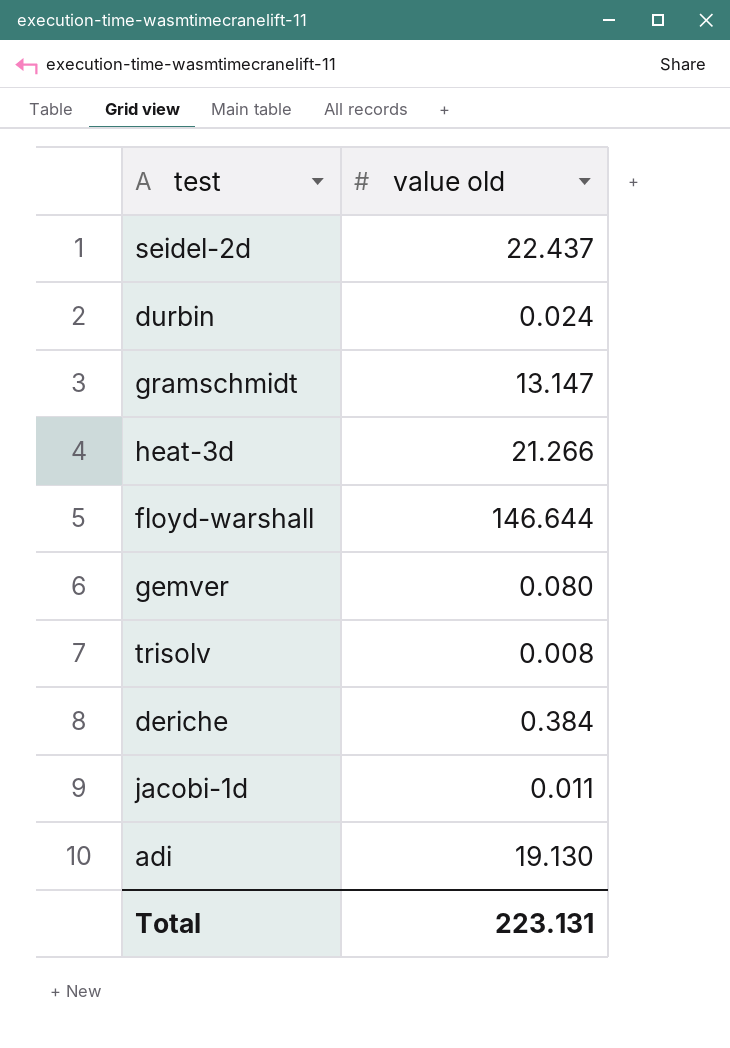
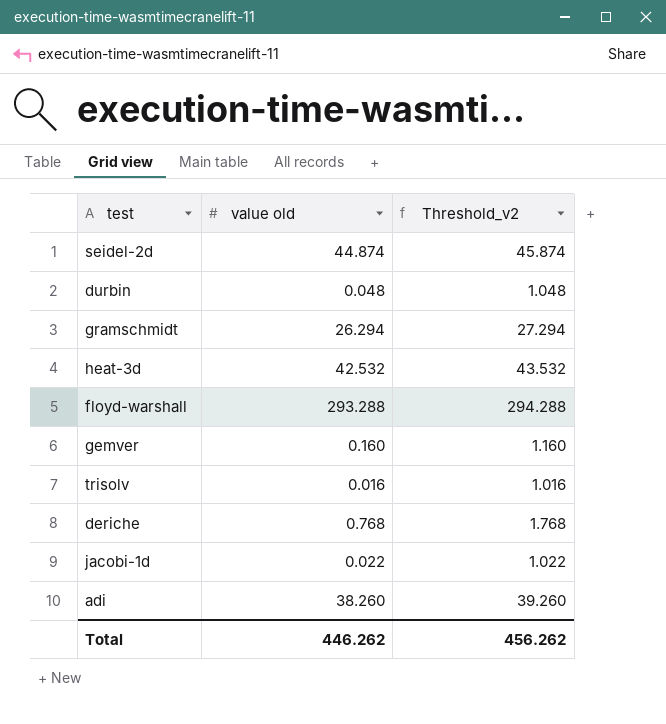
column Threshold_v2 | formula: none -> [value old] + 1
seidel-2d | value old: 22.437 -> 44.874
durbin | value old: 0.024 -> 0.048
gramschmidt | value old: 13.147 -> 26.294
heat-3d | value old: 21.266 -> 42.532
floyd-warshall | value old: 146.644 -> 293.288
gemver | value old: 0.080 -> 0.160
trisolv | value old: 0.008 -> 0.016
deriche | value old: 0.384 -> 0.768
jacobi-1d | value old: 0.011 -> 0.022
adi | value old: 19.130 -> 38.260
Total | value old: 223.131 -> 446.262

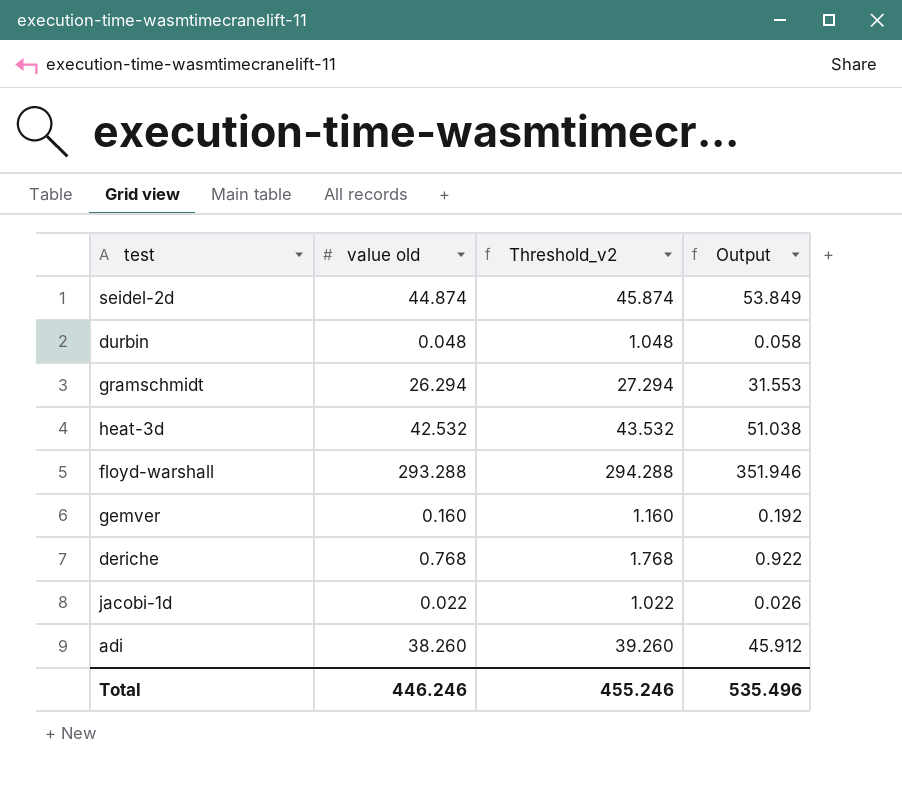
column Output | formula: none -> [value old] * 1.2
row trisolv: 0.016 | 1.016 -> none
Total | value old: 446.262 -> 446.246
Total | Threshold_v2: 456.262 -> 455.246

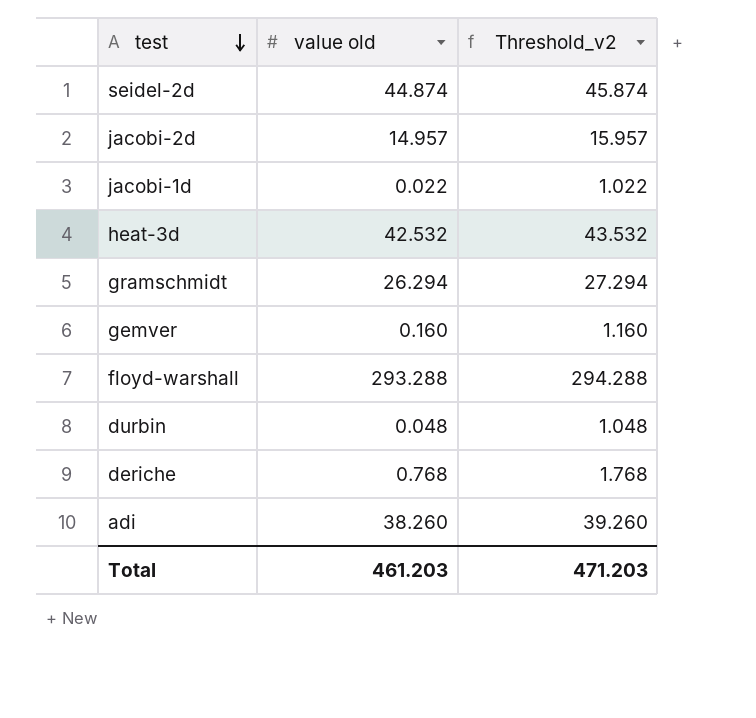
row order: none -> test descending
column Output | formula: [value old] * 1.2 -> none
row jacobi-2d: none -> 14.957 | 15.957
Total | value old: 446.246 -> 461.203
Total | Threshold_v2: 455.246 -> 471.203

